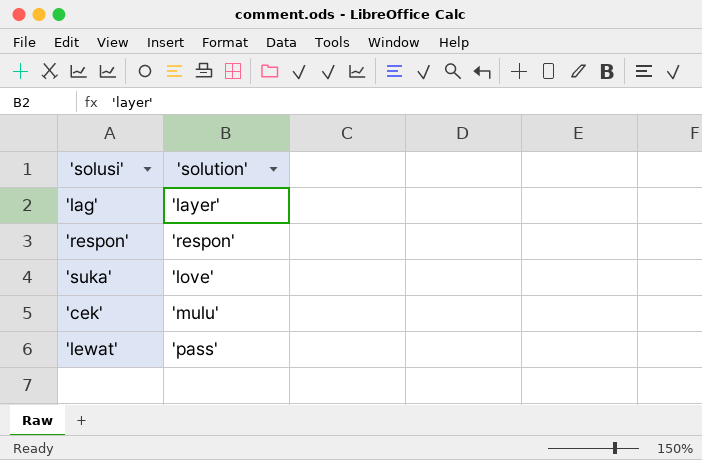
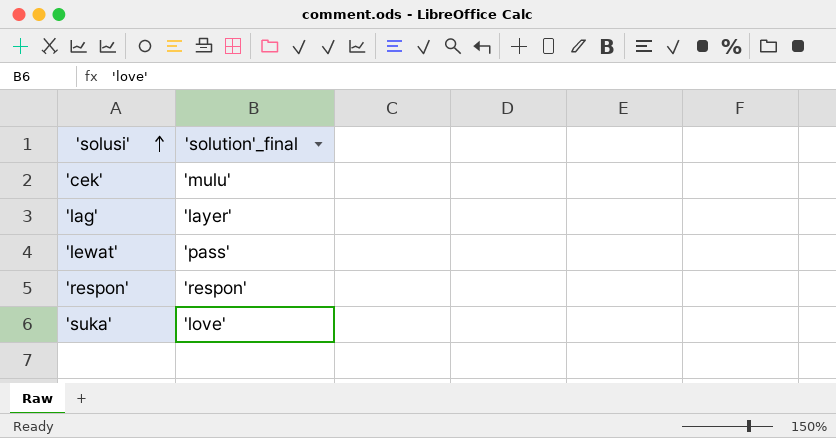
row order: none -> 'solusi' ascending
column name: 'solution' -> 'solution'_final

